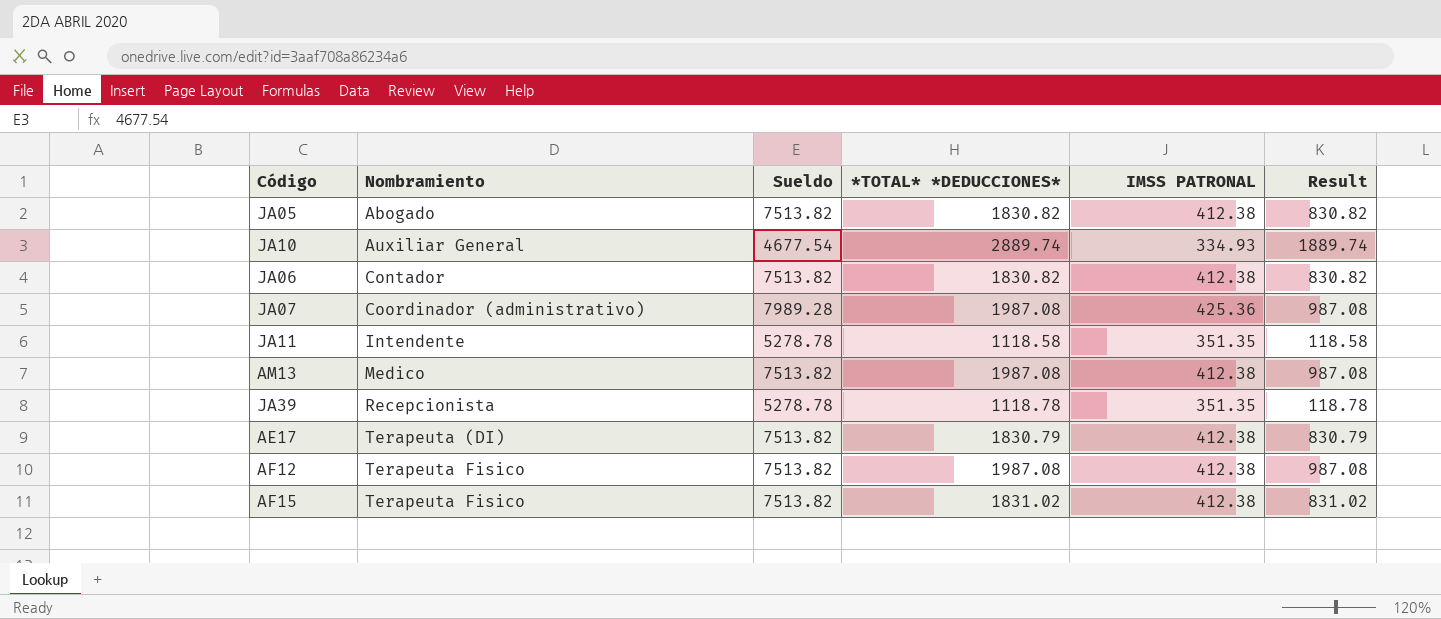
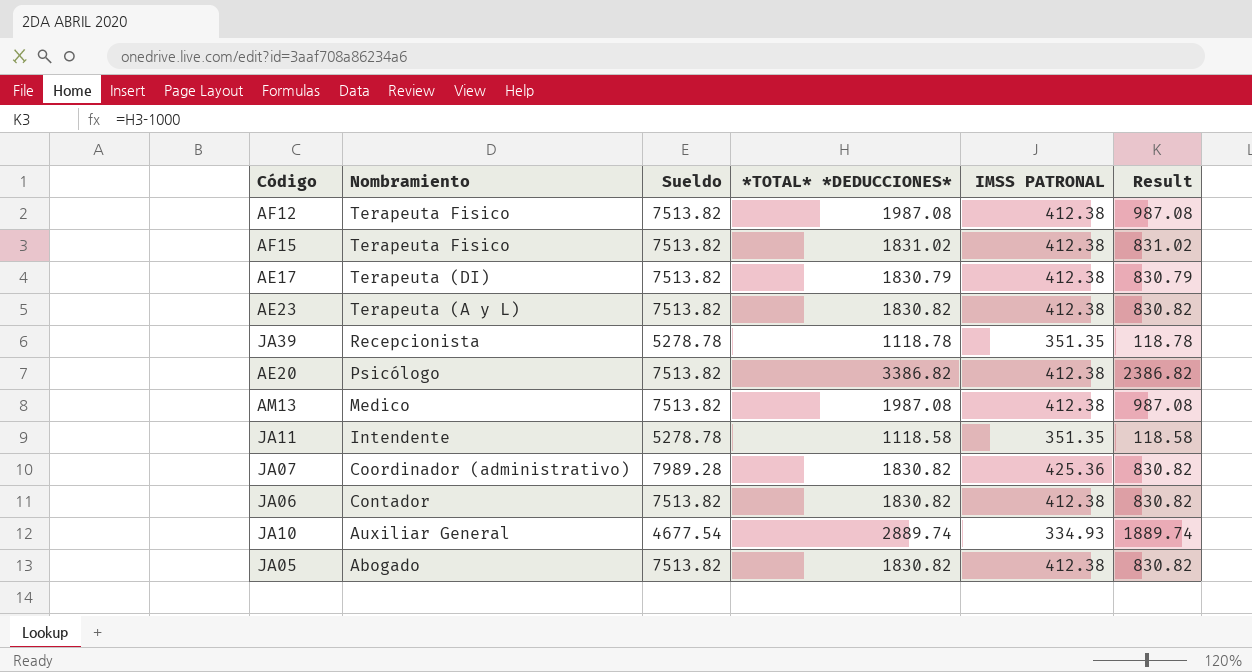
row order: Nombramiento ascending -> Nombramiento descending
row AE23: none -> Terapeuta (A y L) | 7513.82 | 1830.82 | 412.38 | 830.82
row AE20: none -> Psicólogo | 7513.82 | 3386.82 | 412.38 | 2386.82
JA07 | *TOTAL* *DEDUCCIONES*: 1987.08 -> 1830.82
JA07 | Result: 987.08 -> 830.82

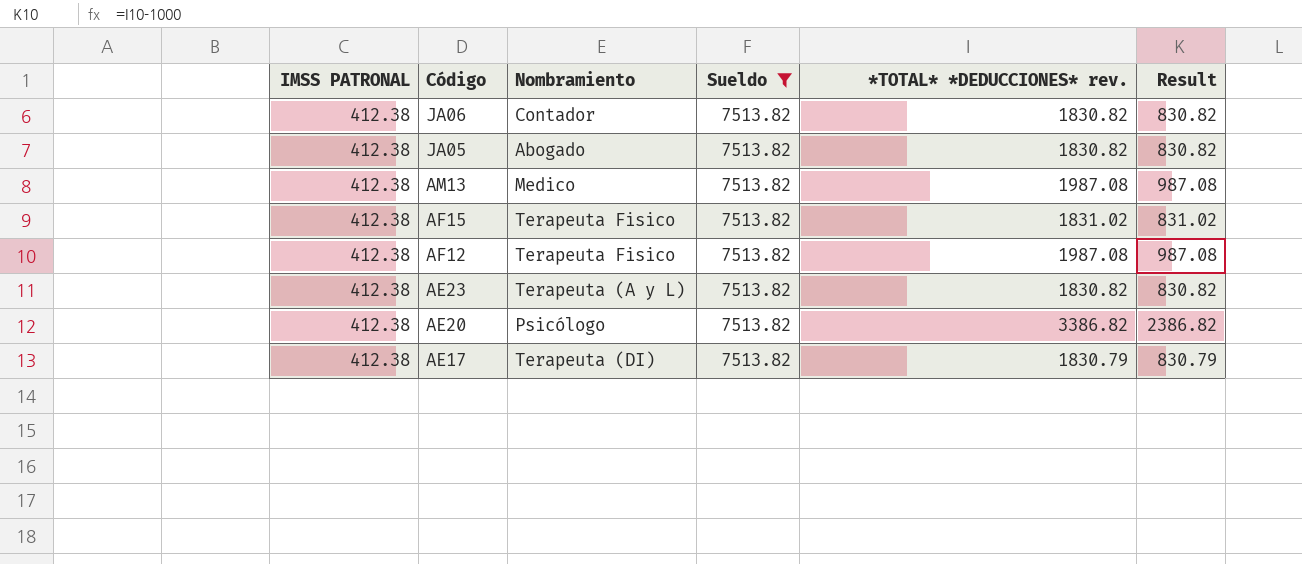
filter: none -> Sueldo = 7513.82
row order: Nombramiento descending -> Código descending
column IMSS PATRONAL | position: 5 -> 1
column name: *TOTAL* *DEDUCCIONES* -> *TOTAL* *DEDUCCIONES* rev.

